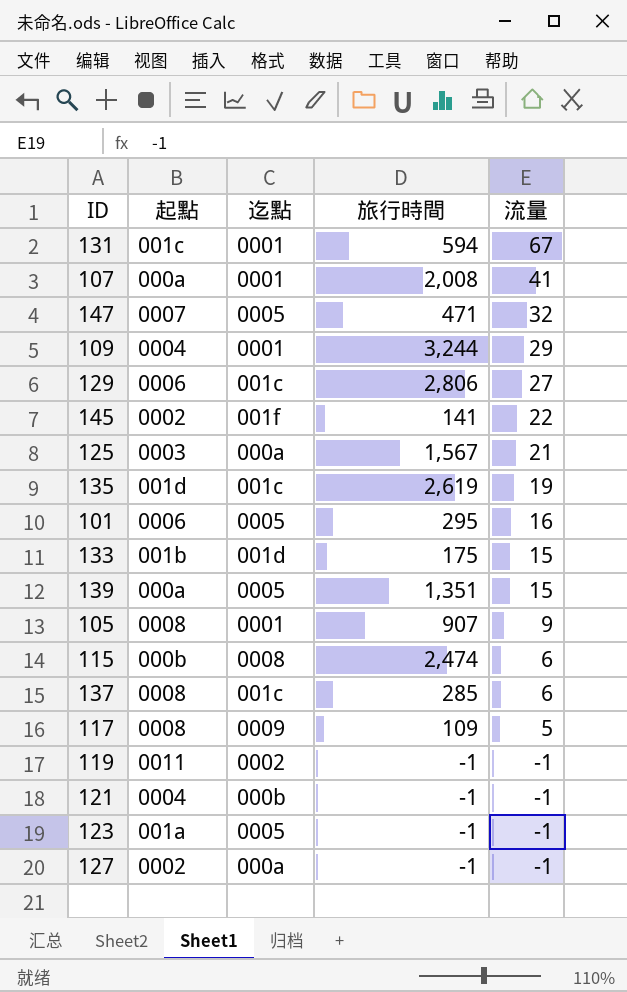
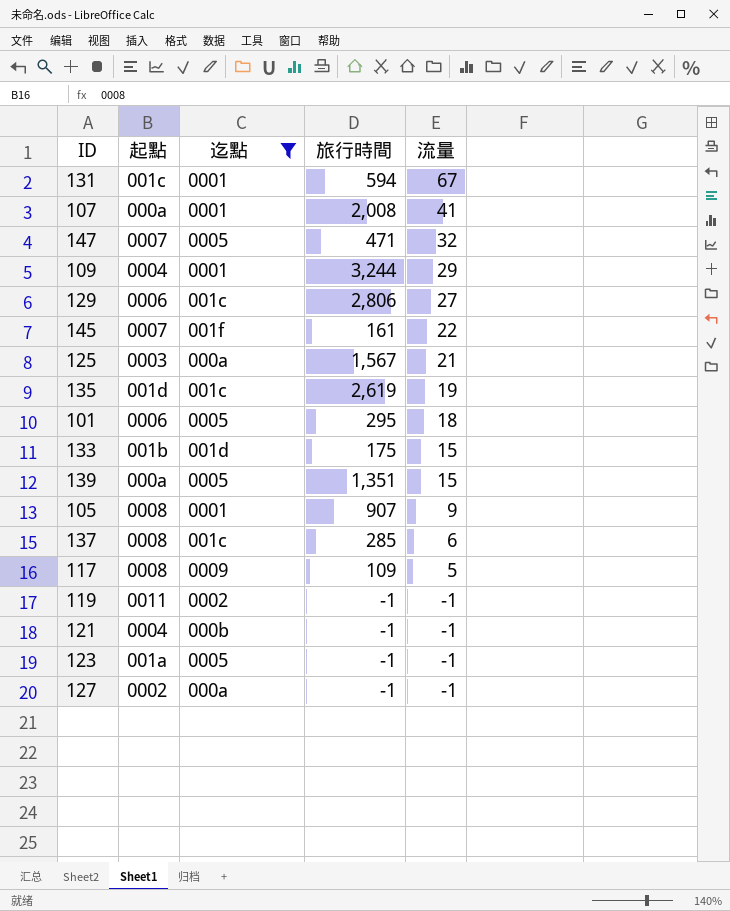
filter: none -> 迄點 != 0008
145 | 起點: 0002 -> 0007
145 | 旅行時間: 141 -> 161
101 | 流量: 16 -> 18

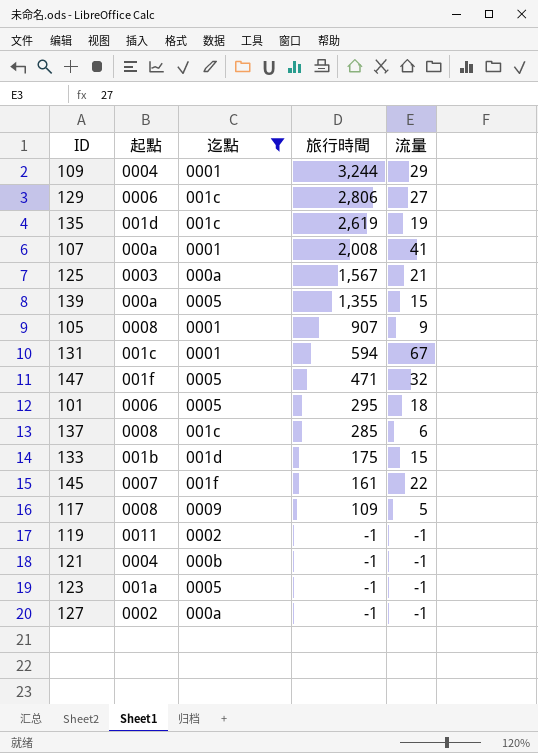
row order: 流量 descending -> 旅行時間 descending
139 | 旅行時間: 1,351 -> 1,355
147 | 起點: 0007 -> 001f

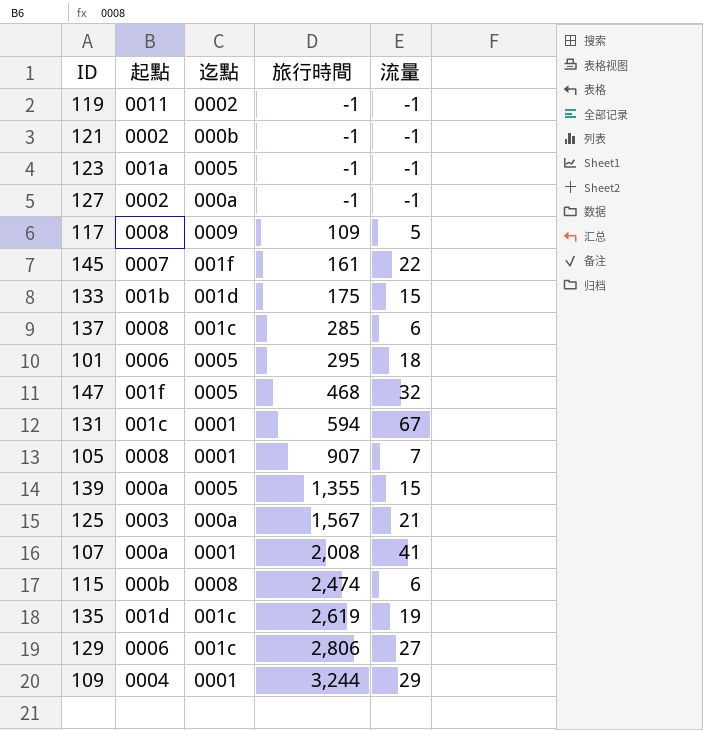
filter: 迄點 != 0008 -> none
row order: 旅行時間 descending -> 旅行時間 ascending
121 | 起點: 0004 -> 0002
147 | 旅行時間: 471 -> 468
105 | 流量: 9 -> 7

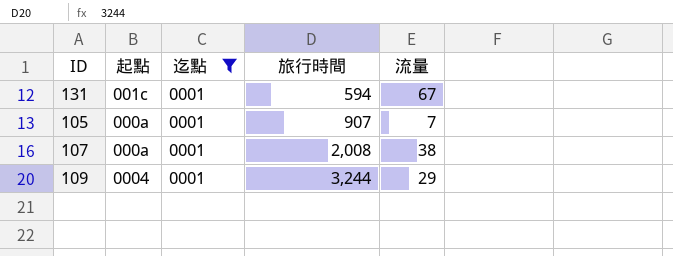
filter: none -> 迄點 = 0001
105 | 起點: 0008 -> 000a
107 | 流量: 41 -> 38

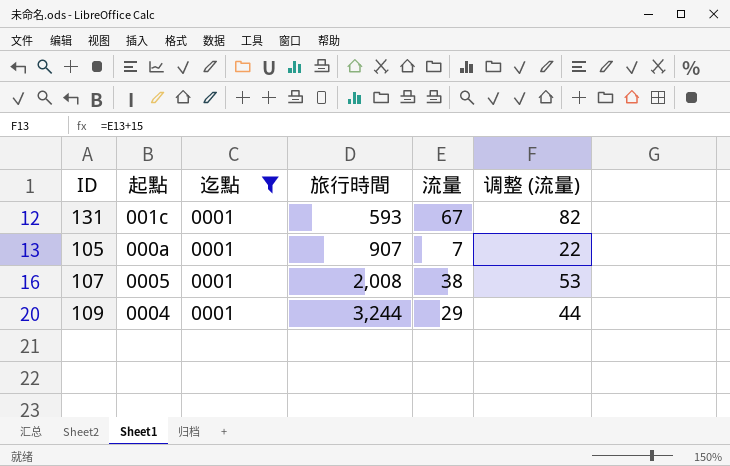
column 调整 (流量) | formula: none -> [流量] + 15
131 | 旅行時間: 594 -> 593
107 | 起點: 000a -> 0005

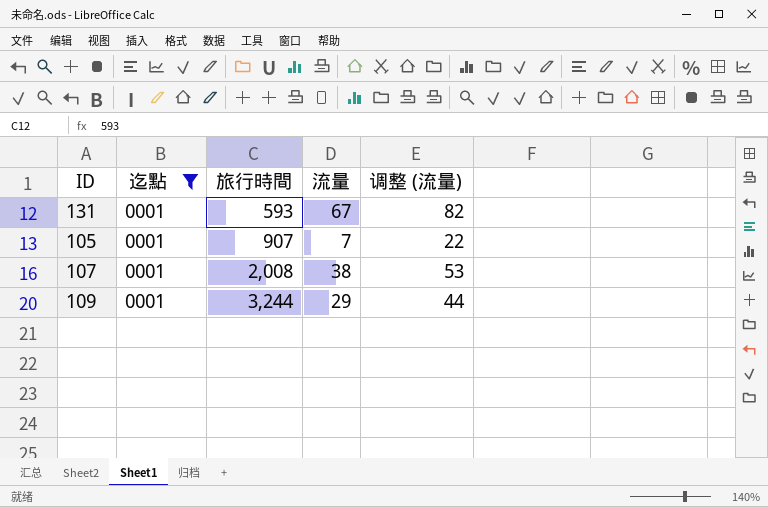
column 起點 | position: 2 -> none

